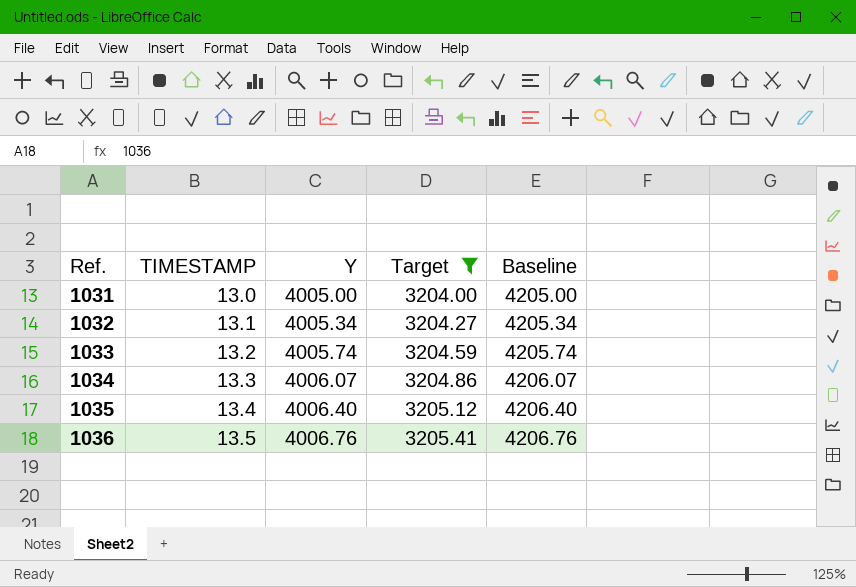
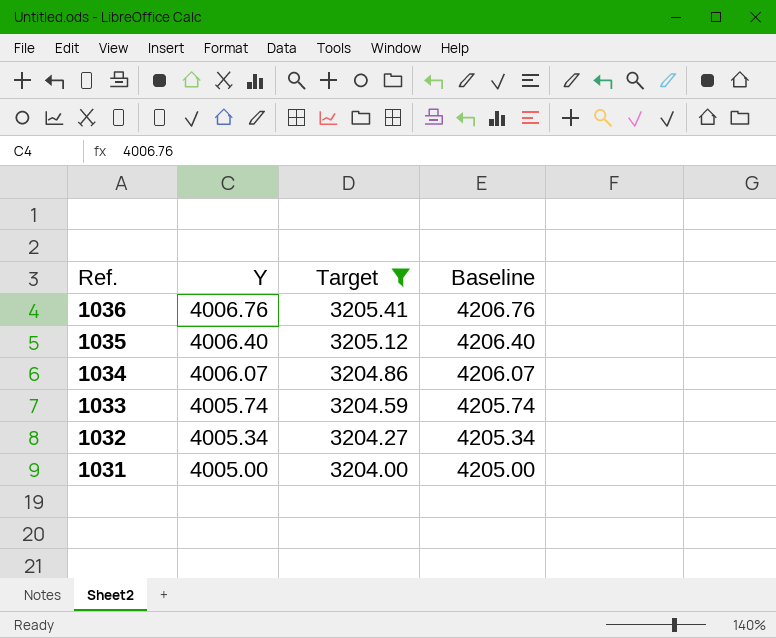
row order: Ref. ascending -> Ref. descending
column TIMESTAMP | position: 2 -> none

